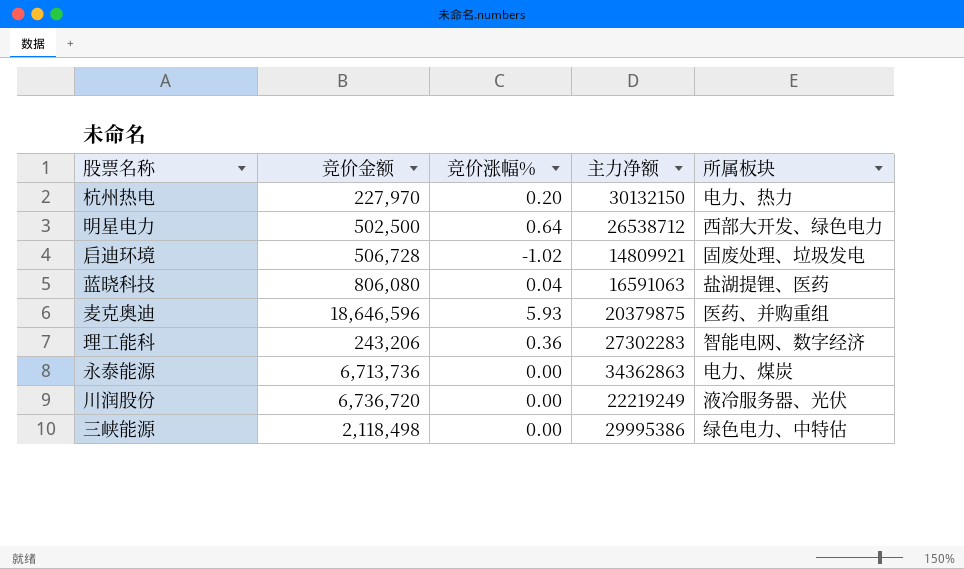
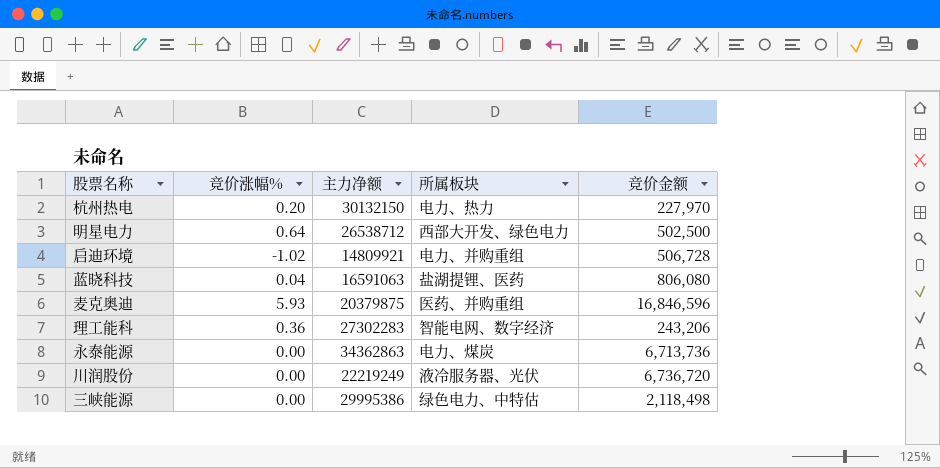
column 竞价金额 | position: 2 -> 5
启迪环境 | 所属板块: 固废处理、垃圾发电 -> 电力、并购重组
麦克奥迪 | 竞价金额: 18,646,596 -> 16,846,596

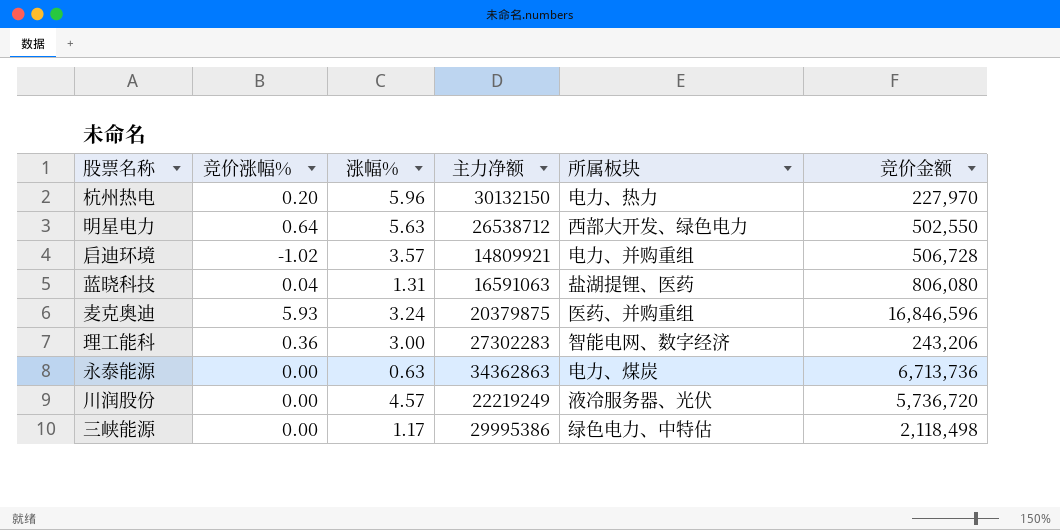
column 涨幅% | position: none -> 3
明星电力 | 竞价金额: 502,500 -> 502,550
川润股份 | 竞价金额: 6,736,720 -> 5,736,720

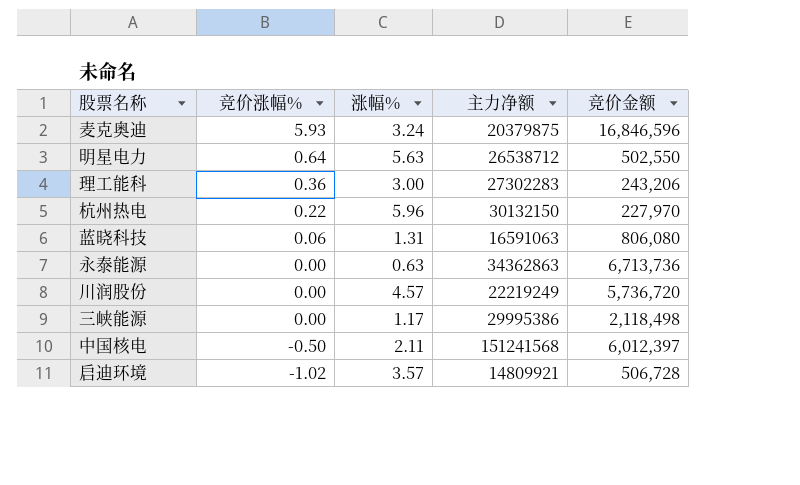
row order: none -> 竞价涨幅% descending
column 所属板块 | position: 5 -> none
杭州热电 | 竞价涨幅%: 0.20 -> 0.22
蓝晓科技 | 竞价涨幅%: 0.04 -> 0.06
row 中国核电: none -> -0.50 | 2.11 | 151241568 | 6,012,397

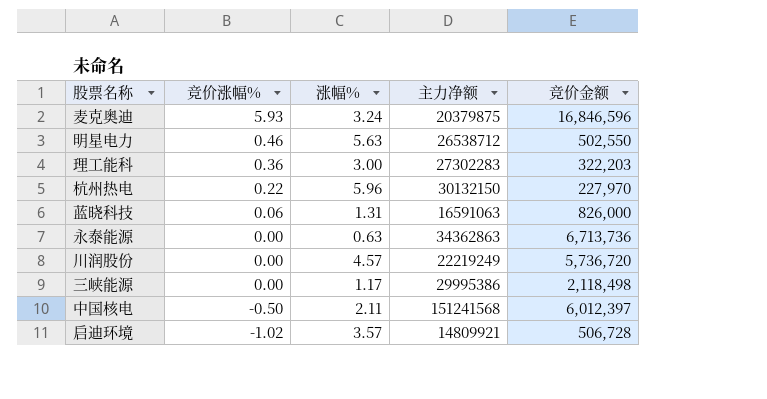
明星电力 | 竞价涨幅%: 0.64 -> 0.46
理工能科 | 竞价金额: 243,206 -> 322,203
蓝晓科技 | 竞价金额: 806,080 -> 826,000

